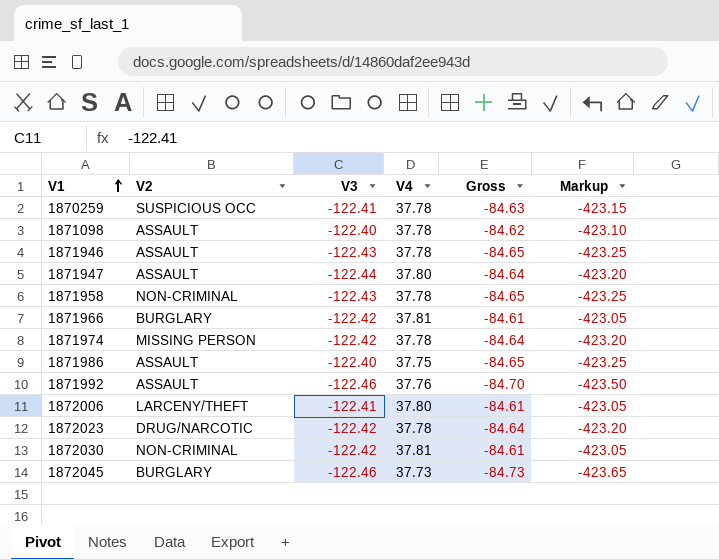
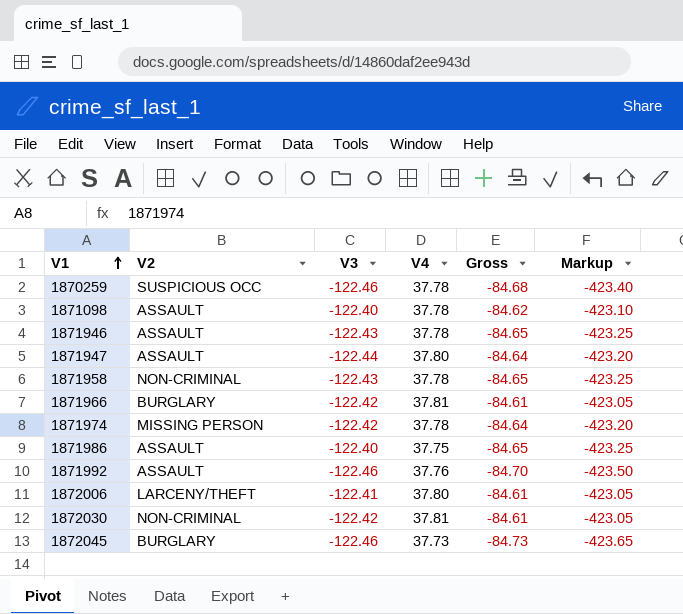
row 1872023: DRUG/NARCOTIC | -122.42 | 37.78 | -84.64 | -423.20 -> none
1870259 | V3: -122.41 -> -122.46
1870259 | Gross: -84.63 -> -84.68
1870259 | Markup: -423.15 -> -423.40

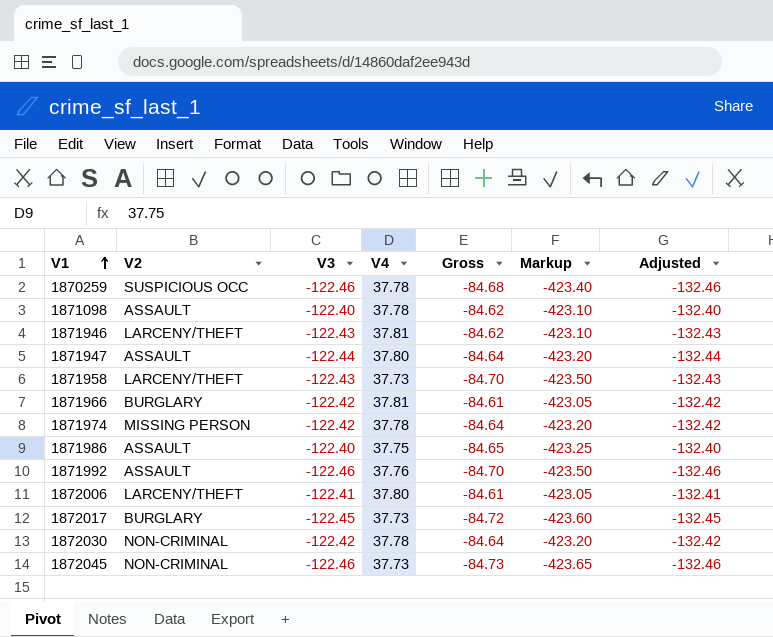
column Adjusted | formula: none -> [V3] - 10
1871946 | V2: ASSAULT -> LARCENY/THEFT
1871946 | V4: 37.78 -> 37.81
1871946 | Gross: -84.65 -> -84.62
1871946 | Markup: -423.25 -> -423.10
1871958 | V2: NON-CRIMINAL -> LARCENY/THEFT
1871958 | V4: 37.78 -> 37.73
1871958 | Gross: -84.65 -> -84.70
1871958 | Markup: -423.25 -> -423.50
row 1872017: none -> BURGLARY | -122.45 | 37.73 | -84.72 | -423.60 | -132.45
1872030 | V4: 37.81 -> 37.78
1872030 | Gross: -84.61 -> -84.64
1872030 | Markup: -423.05 -> -423.20
1872045 | V2: BURGLARY -> NON-CRIMINAL

